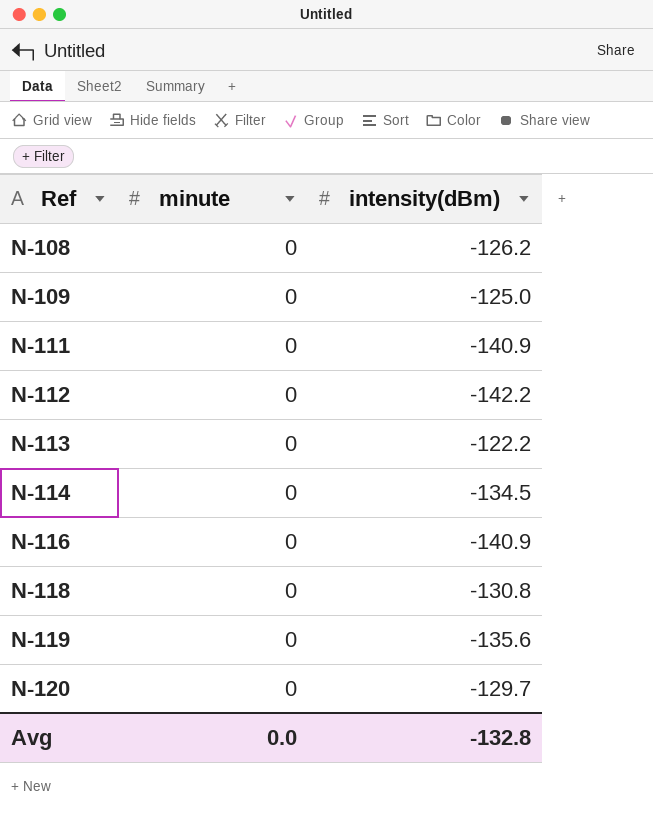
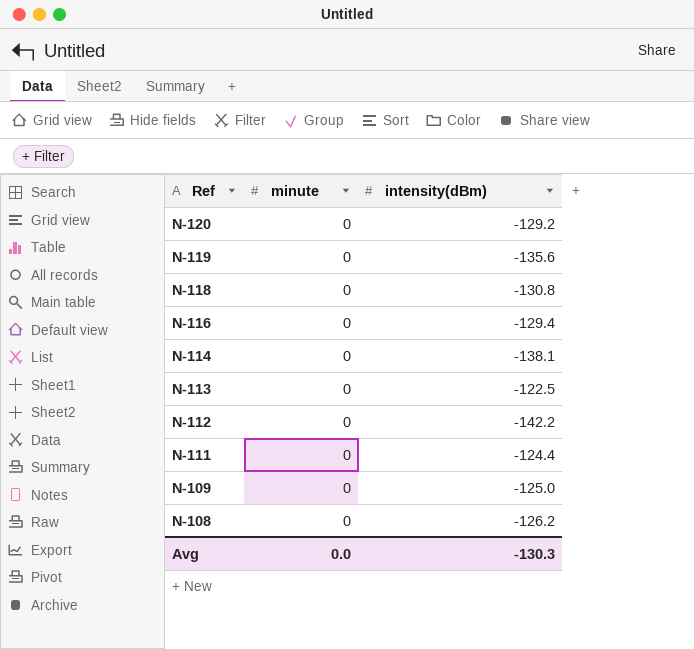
row order: Ref ascending -> Ref descending
N-120 | intensity(dBm): -129.7 -> -129.2
N-116 | intensity(dBm): -140.9 -> -129.4
N-114 | intensity(dBm): -134.5 -> -138.1
N-113 | intensity(dBm): -122.2 -> -122.5
N-111 | intensity(dBm): -140.9 -> -124.4
Avg | intensity(dBm): -132.8 -> -130.3

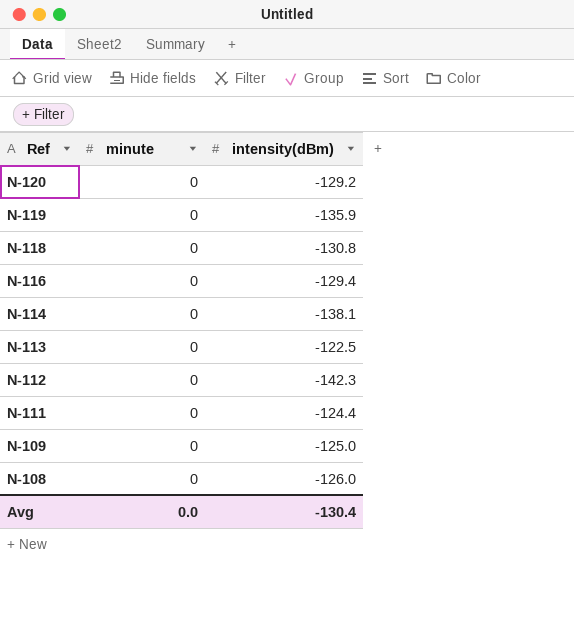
N-119 | intensity(dBm): -135.6 -> -135.9
N-112 | intensity(dBm): -142.2 -> -142.3
N-108 | intensity(dBm): -126.2 -> -126.0
Avg | intensity(dBm): -130.3 -> -130.4

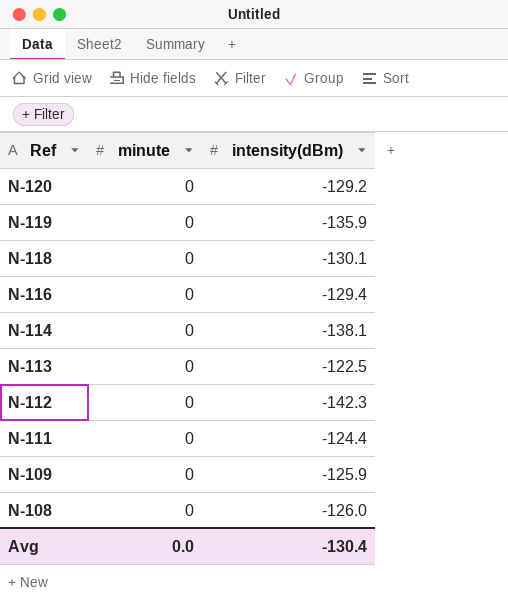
N-118 | intensity(dBm): -130.8 -> -130.1
N-109 | intensity(dBm): -125.0 -> -125.9

